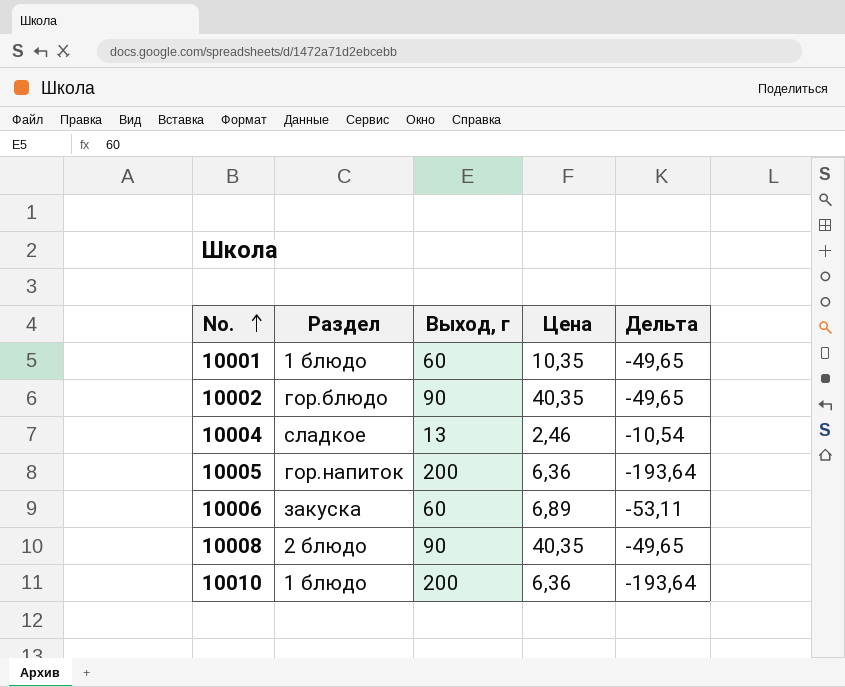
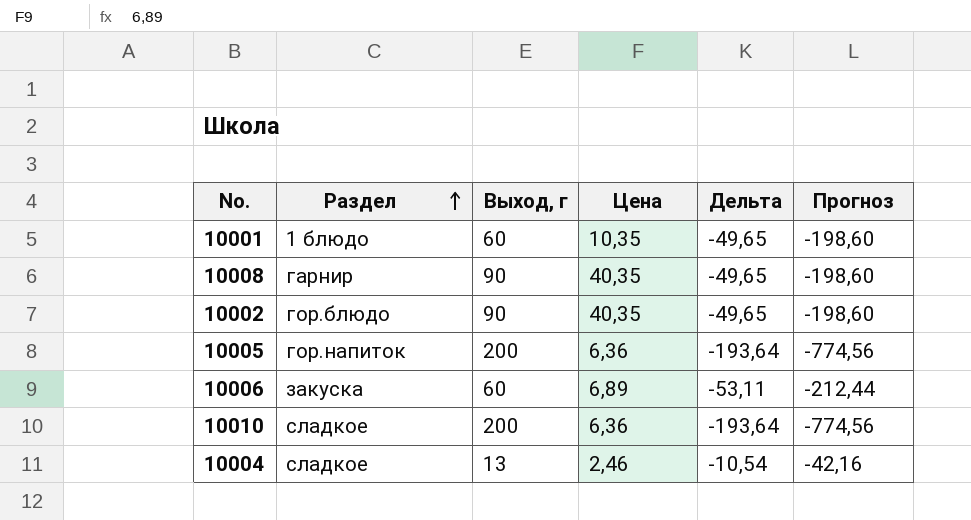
row order: No. ascending -> Раздел ascending
column Прогноз | formula: none -> [Дельта] * 4
10008 | Раздел: 2 блюдо -> гарнир
10010 | Раздел: 1 блюдо -> сладкое

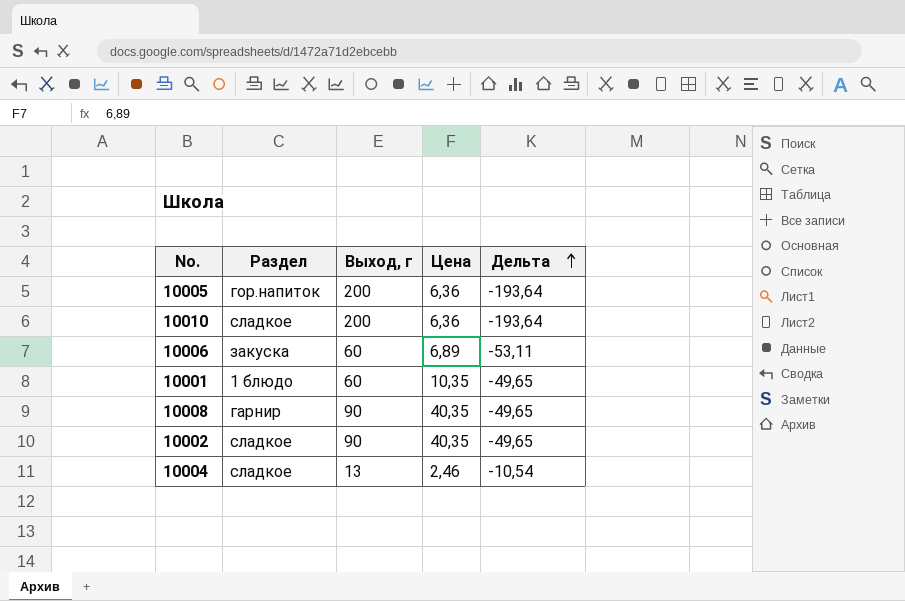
row order: Раздел ascending -> Дельта ascending
column Прогноз | formula: [Дельта] * 4 -> none
10002 | Раздел: гор.блюдо -> сладкое

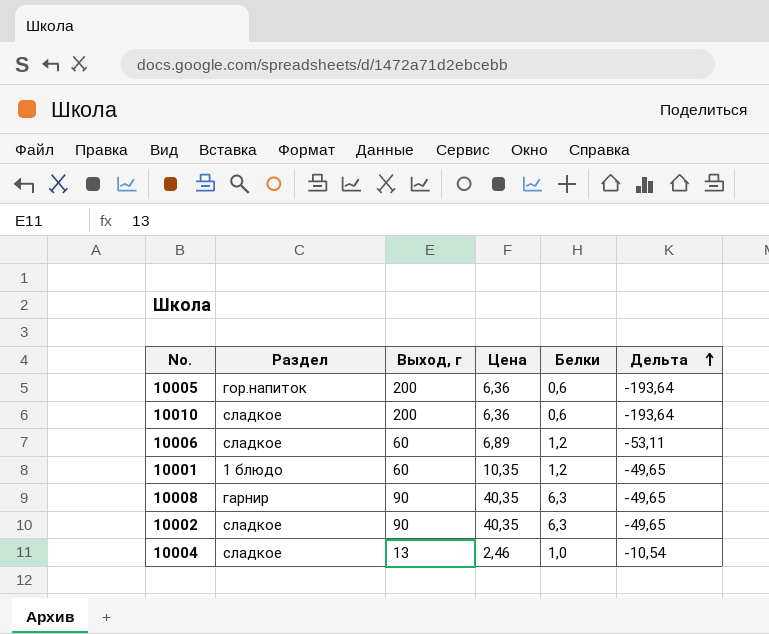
column Белки | position: none -> 5
10006 | Раздел: закуска -> сладкое

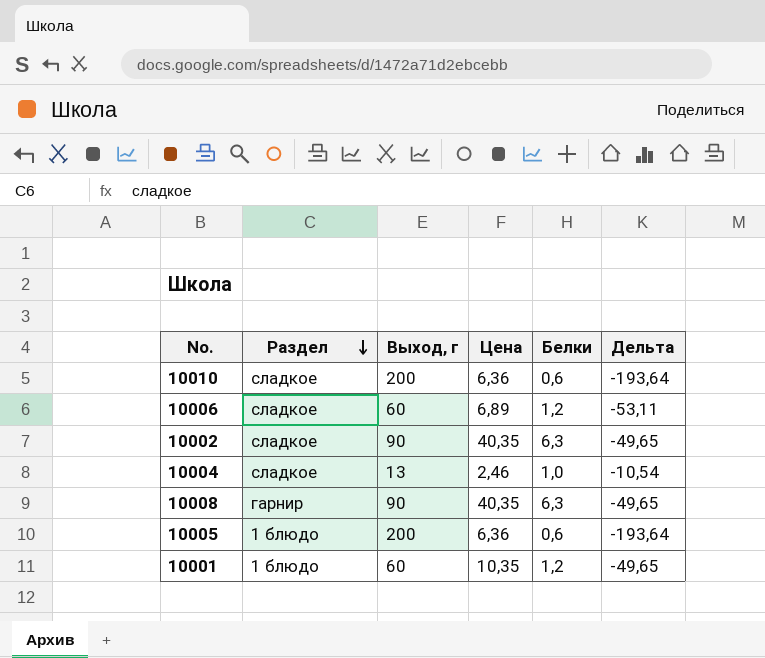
row order: Дельта ascending -> Раздел descending
10005 | Раздел: гор.напиток -> 1 блюдо

